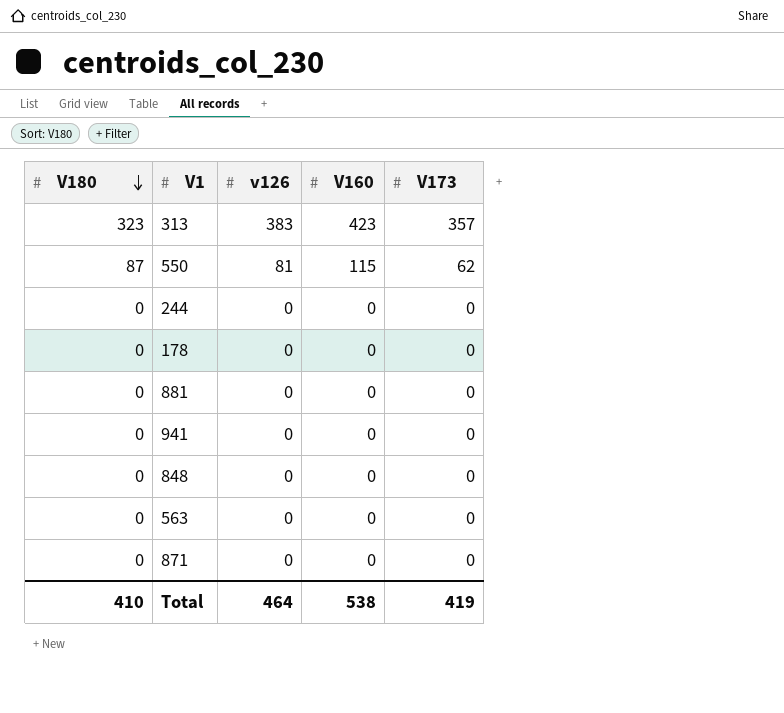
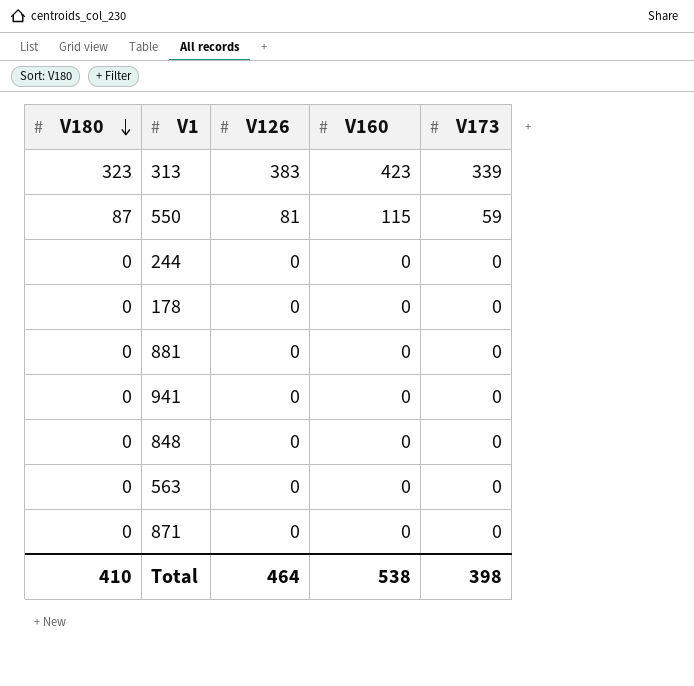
column name: v126 -> V126
313 | V173: 357 -> 339
550 | V173: 62 -> 59
Total | V173: 419 -> 398

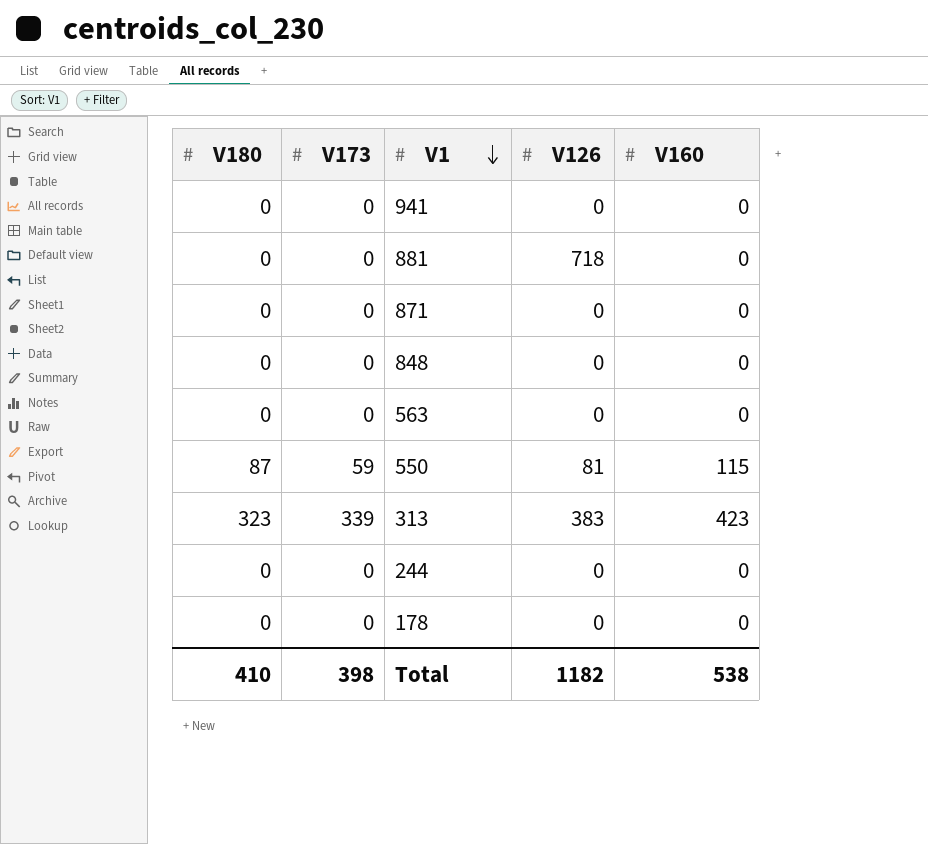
row order: V180 descending -> V1 descending
column V173 | position: 5 -> 2
881 | V126: 0 -> 718
Total | V126: 464 -> 1182

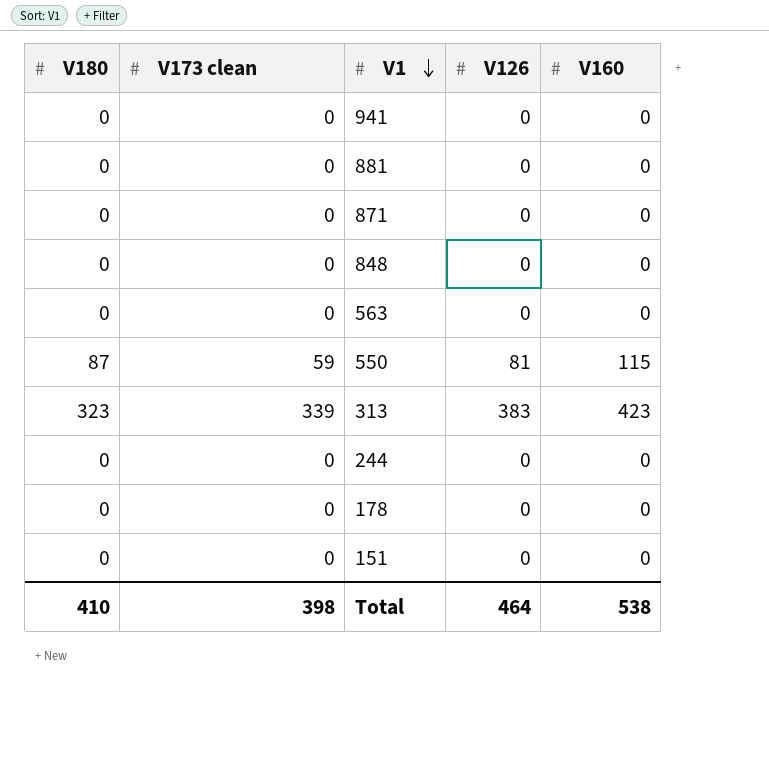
column name: V173 -> V173 clean
881 | V126: 718 -> 0
row 151: none -> 0 | 0 | 0 | 0
Total | V126: 1182 -> 464

